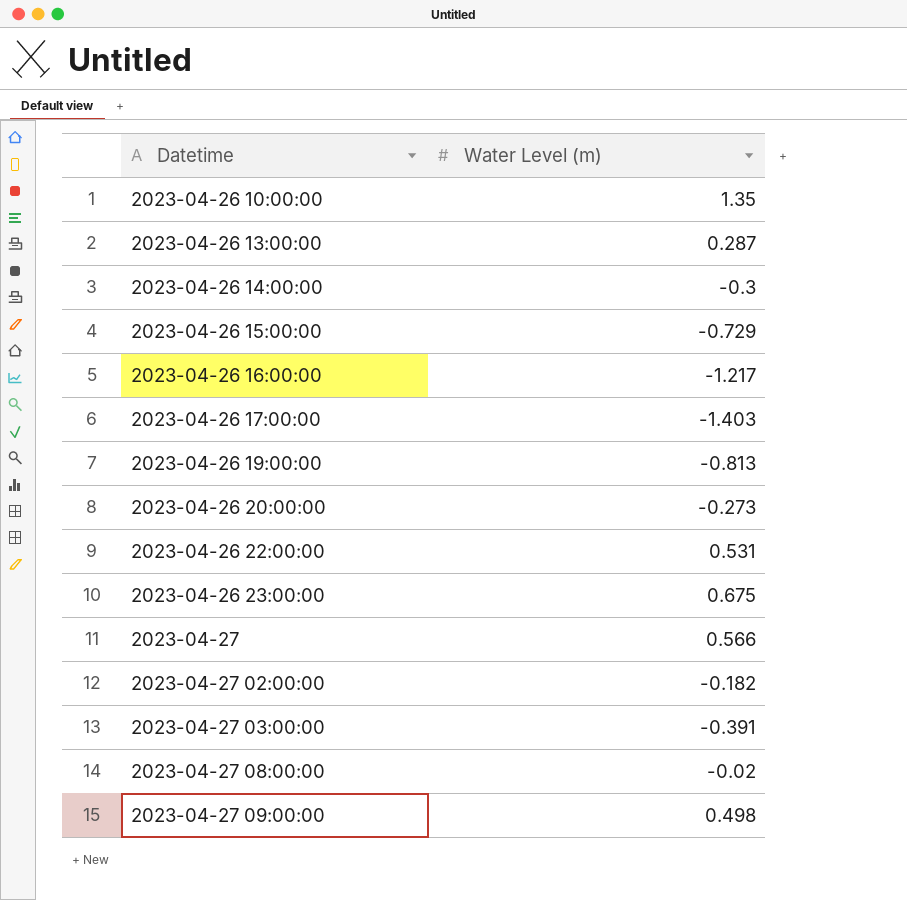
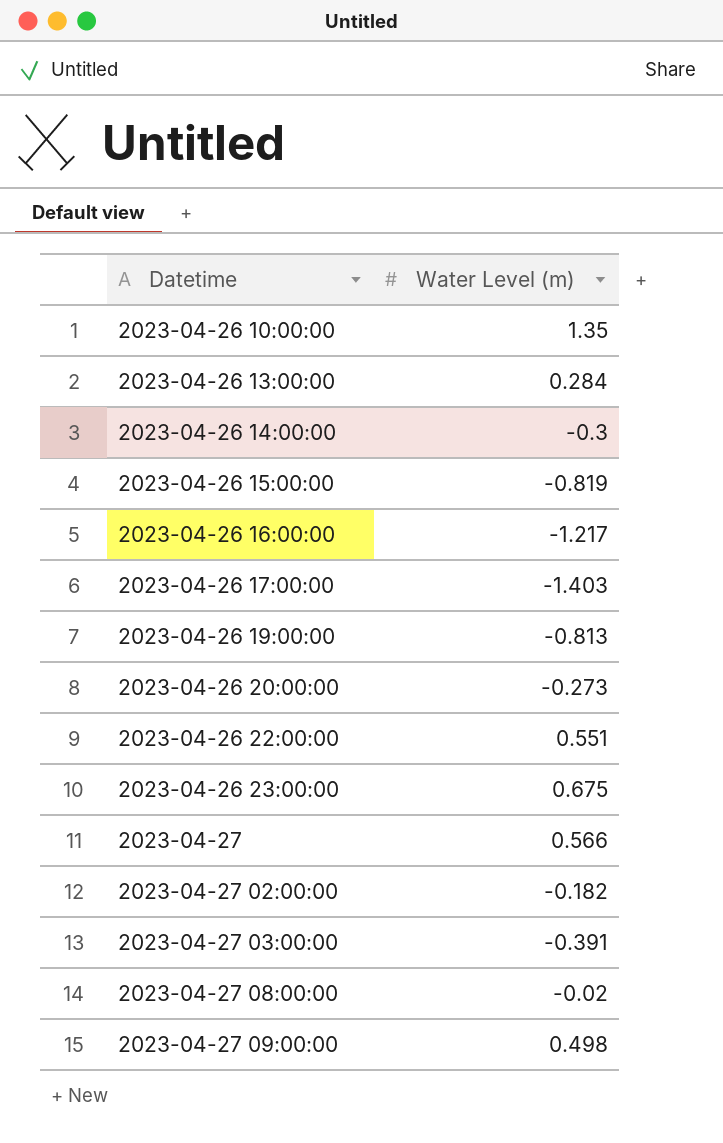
2023-04-26 13:00:00 | Water Level (m): 0.287 -> 0.284
2023-04-26 15:00:00 | Water Level (m): -0.729 -> -0.819
2023-04-26 22:00:00 | Water Level (m): 0.531 -> 0.551

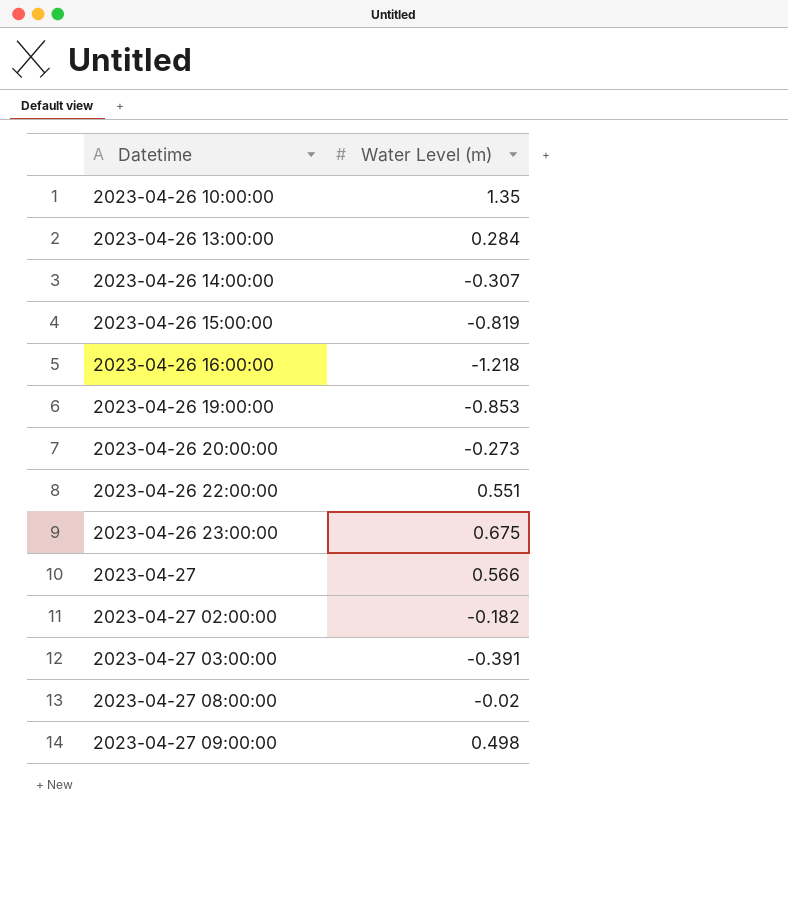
row 2023-04-26 17:00:00: -1.403 -> none
2023-04-26 14:00:00 | Water Level (m): -0.3 -> -0.307
2023-04-26 16:00:00 | Water Level (m): -1.217 -> -1.218
2023-04-26 19:00:00 | Water Level (m): -0.813 -> -0.853

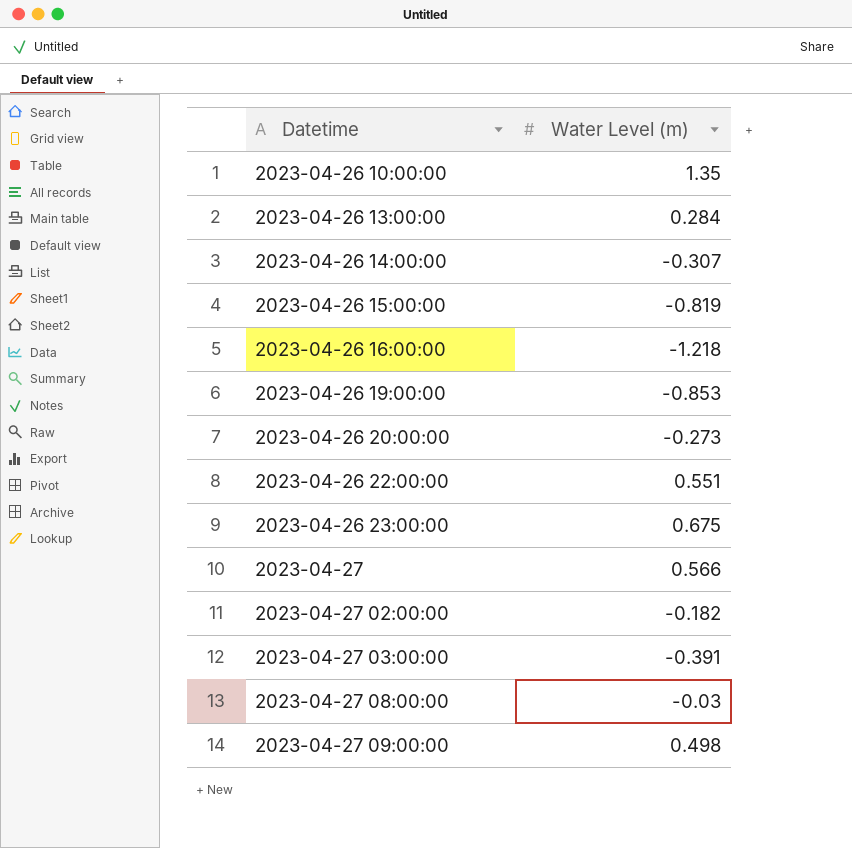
2023-04-27 08:00:00 | Water Level (m): -0.02 -> -0.03

